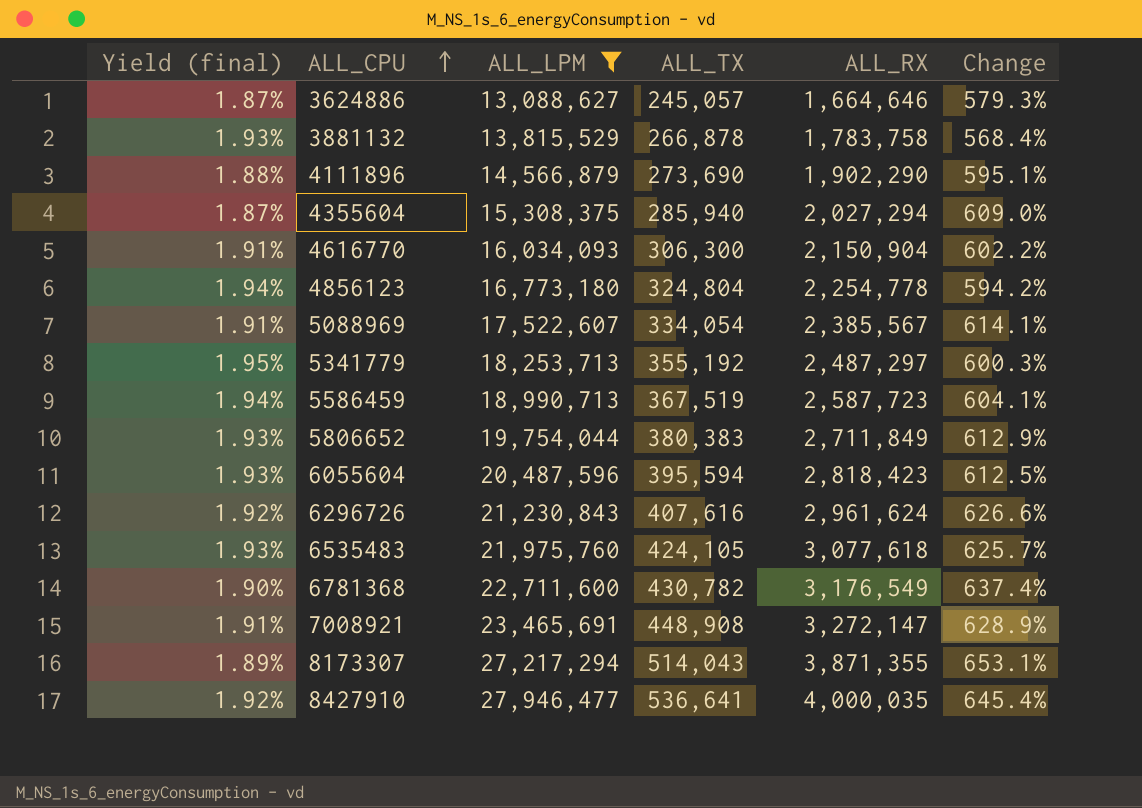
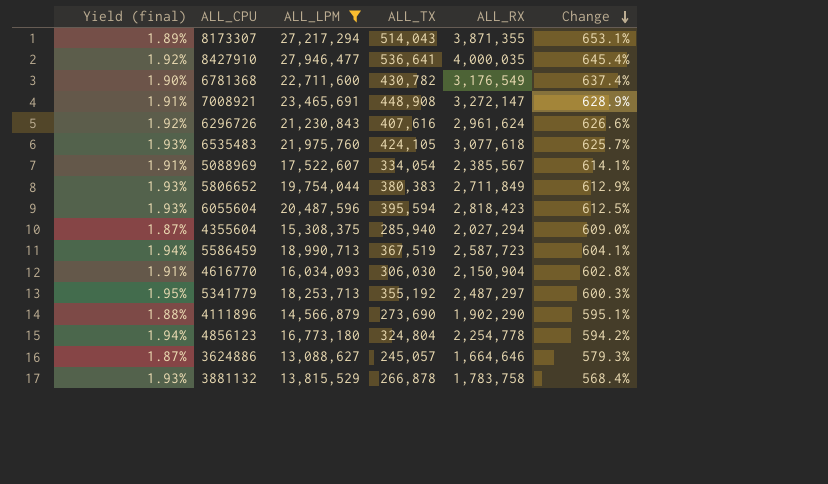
row order: ALL_CPU ascending -> Change descending
4616770 | ALL_TX: 306,300 -> 306,030
4616770 | Change: 602.2% -> 602.8%

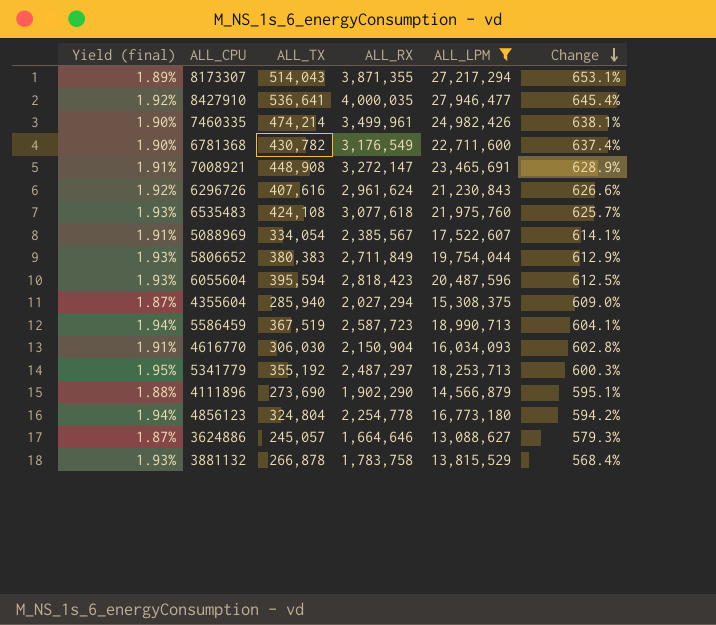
column ALL_LPM | position: 3 -> 5
row 7460335: none -> 1.90% | 474,214 | 3,499,961 | 24,982,426 | 638.1%
6535483 | ALL_TX: 424,105 -> 424,108

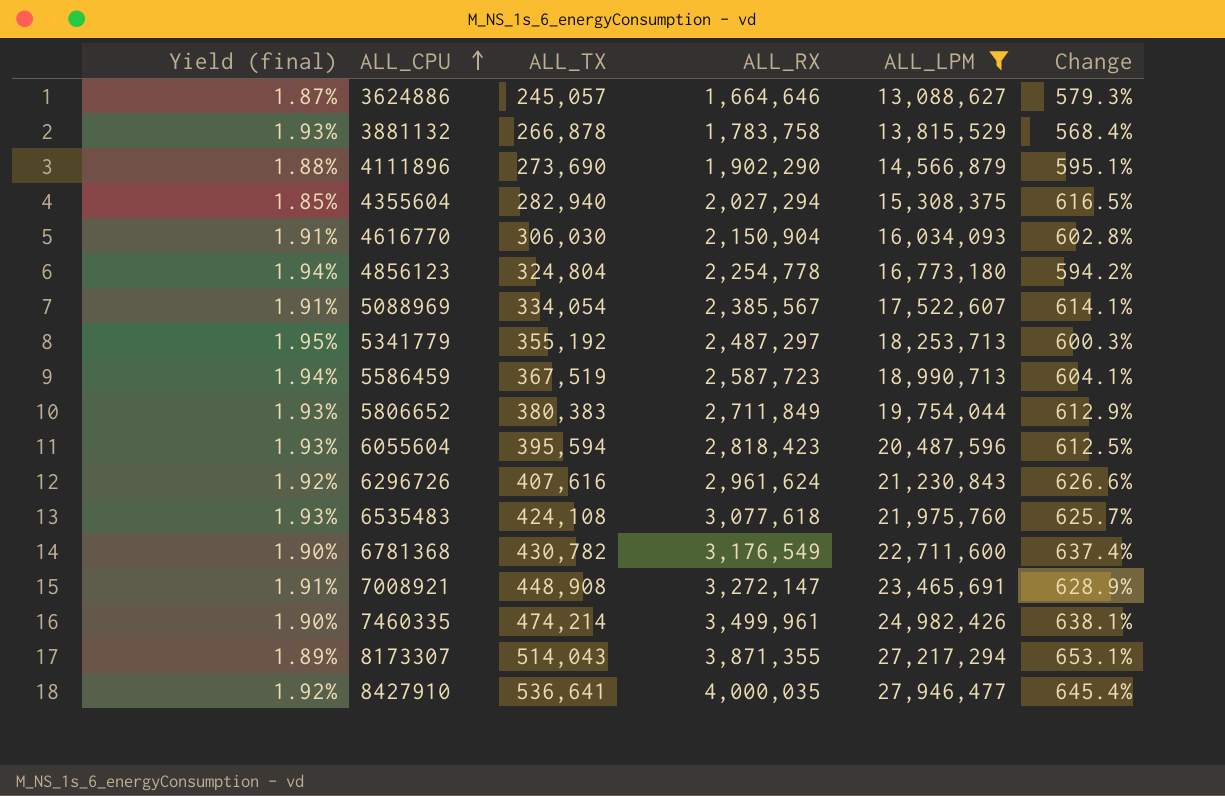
row order: Change descending -> ALL_CPU ascending
4355604 | Yield (final): 1.87% -> 1.85%
4355604 | ALL_TX: 285,940 -> 282,940
4355604 | Change: 609.0% -> 616.5%

